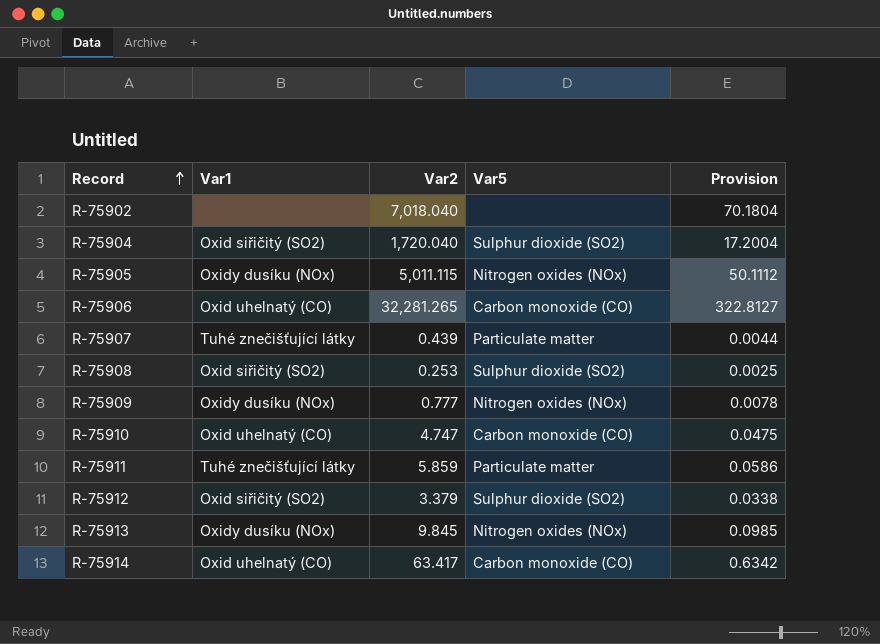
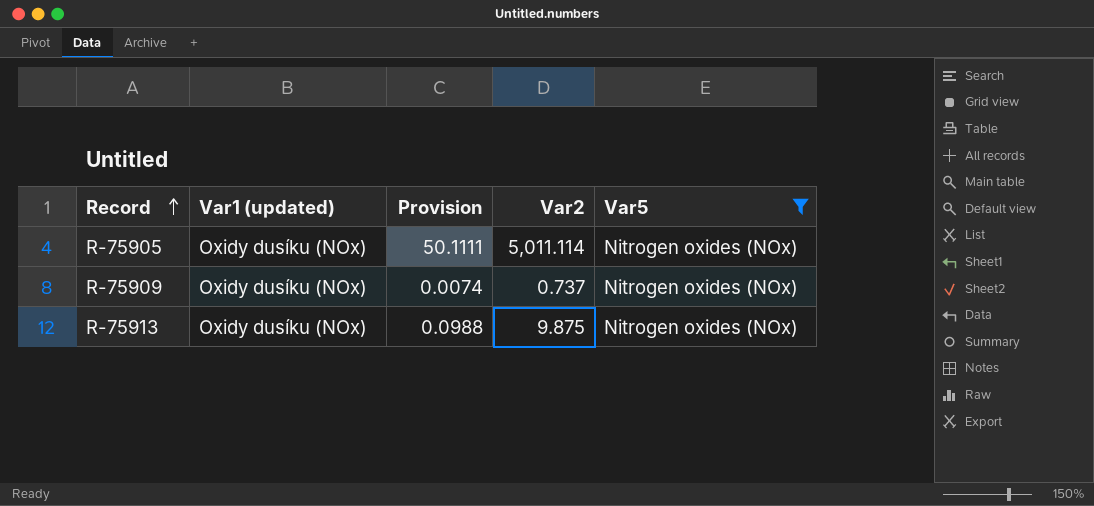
filter: none -> Var5 = Nitrogen oxides (NOx)
column name: Var1 -> Var1 (updated)
column Provision | position: 5 -> 3
R-75905 | Provision: 50.1112 -> 50.1111
R-75905 | Var2: 5,011.115 -> 5,011.114
R-75909 | Provision: 0.0078 -> 0.0074
R-75909 | Var2: 0.777 -> 0.737
R-75913 | Provision: 0.0985 -> 0.0988
R-75913 | Var2: 9.845 -> 9.875

